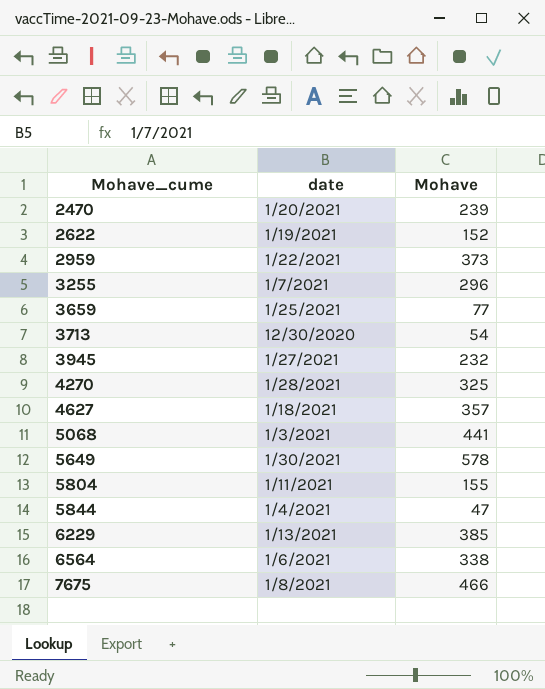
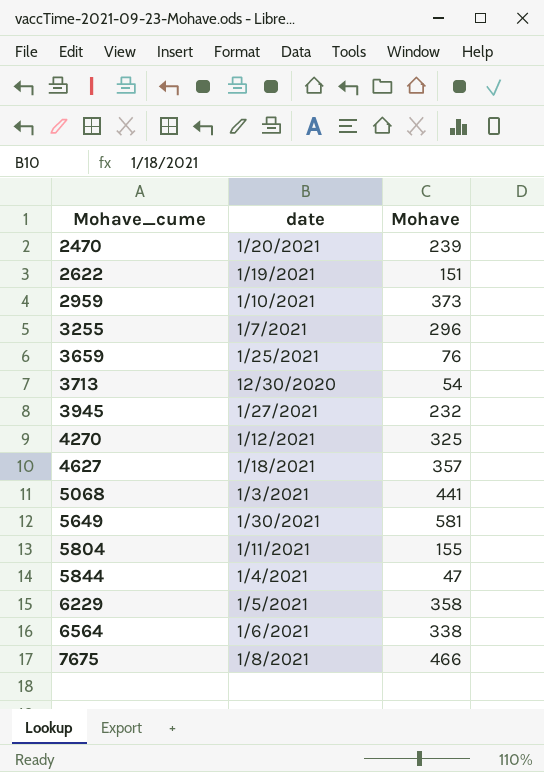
2622 | Mohave: 152 -> 151
2959 | date: 1/22/2021 -> 1/10/2021
3659 | Mohave: 77 -> 76
4270 | date: 1/28/2021 -> 1/12/2021
5649 | Mohave: 578 -> 581
6229 | date: 1/13/2021 -> 1/5/2021
6229 | Mohave: 385 -> 358

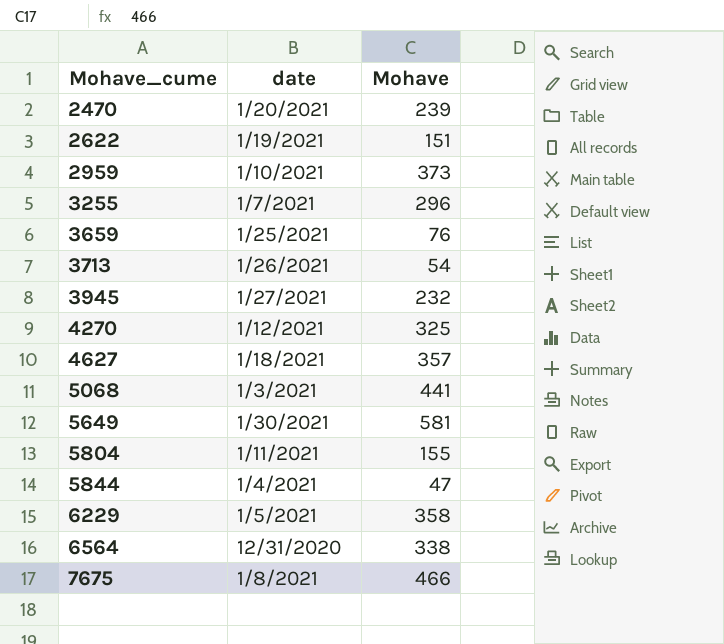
3713 | date: 12/30/2020 -> 1/26/2021
6564 | date: 1/6/2021 -> 12/31/2020

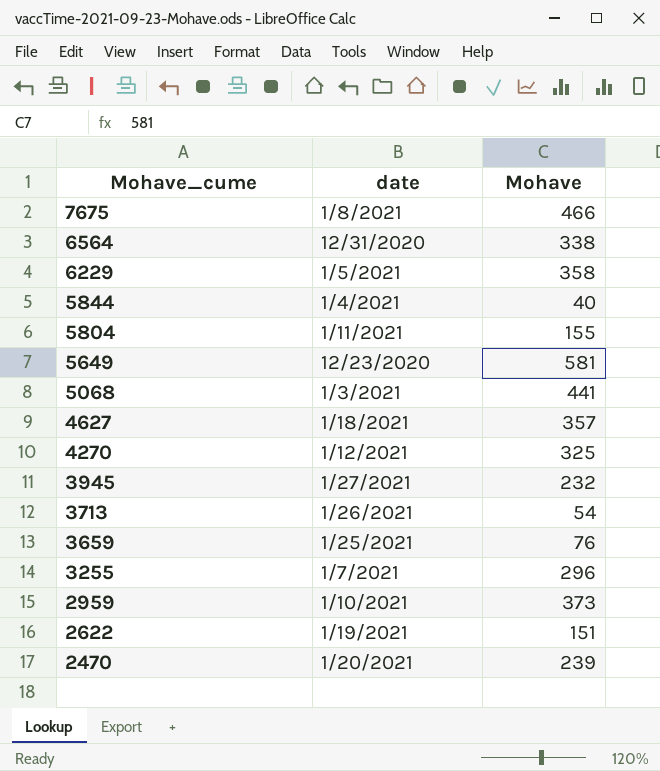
row order: Mohave_cume ascending -> Mohave_cume descending
5844 | Mohave: 47 -> 40
5649 | date: 1/30/2021 -> 12/23/2020

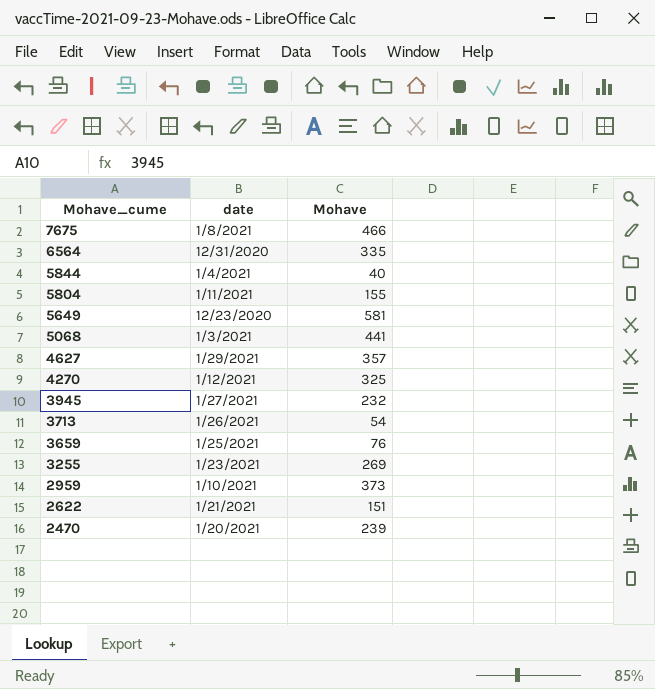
row 6229: 1/5/2021 | 358 -> none
6564 | Mohave: 338 -> 335
4627 | date: 1/18/2021 -> 1/29/2021
3255 | date: 1/7/2021 -> 1/23/2021
3255 | Mohave: 296 -> 269
2622 | date: 1/19/2021 -> 1/21/2021

